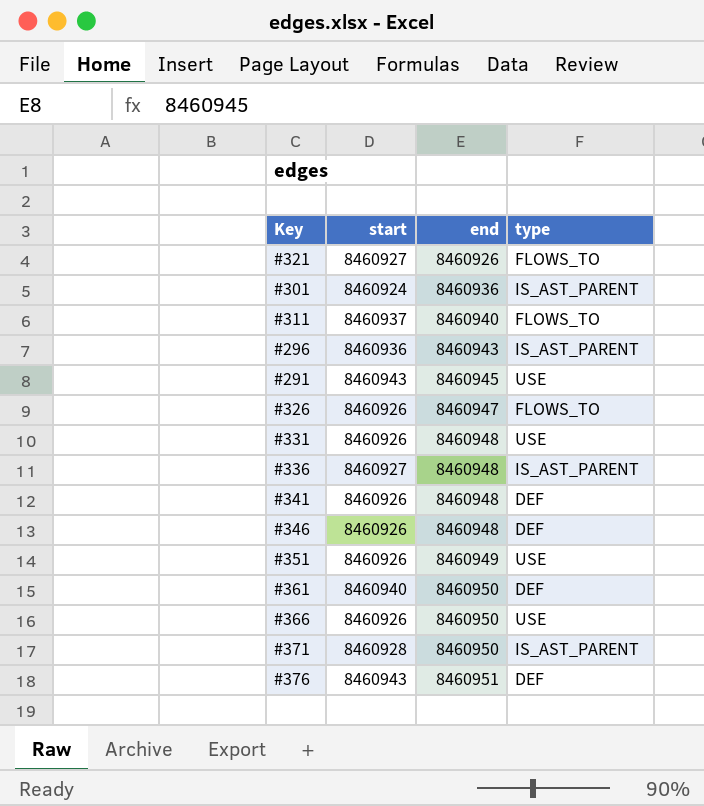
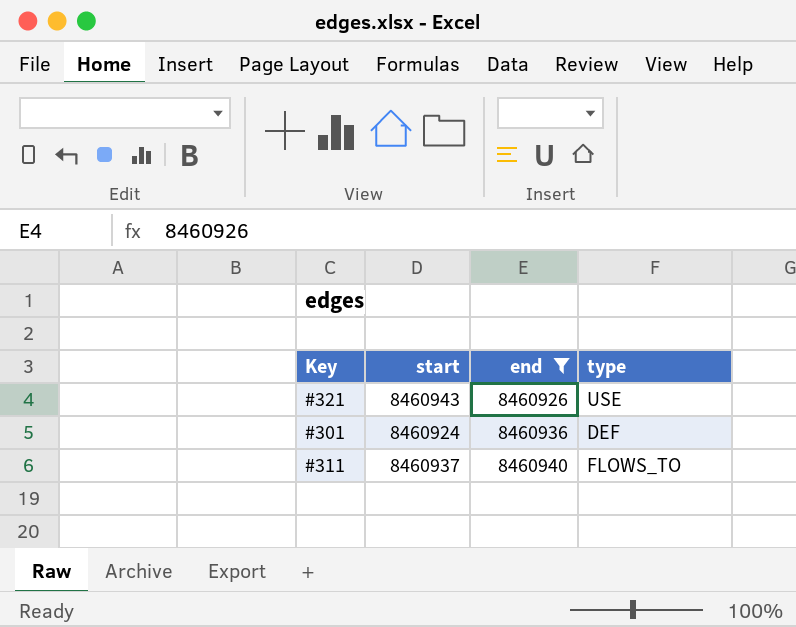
filter: none -> end <= 8460940
#321 | start: 8460927 -> 8460943
#321 | type: FLOWS_TO -> USE
#301 | type: IS_AST_PARENT -> DEF

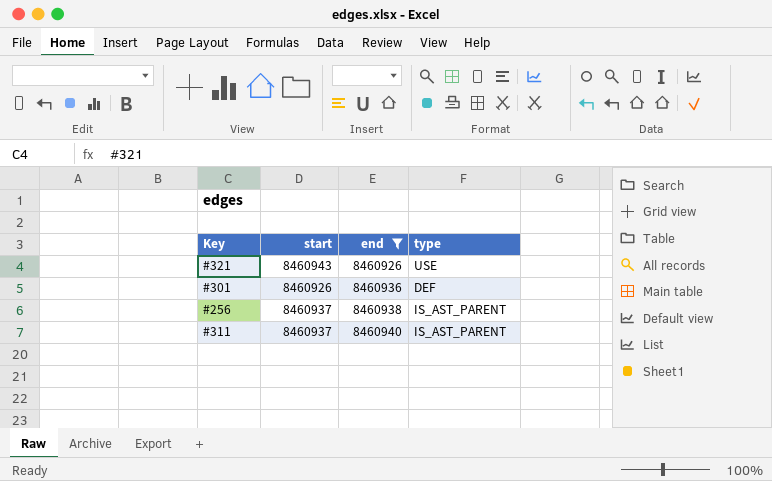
#301 | start: 8460924 -> 8460926
row #256: none -> 8460937 | 8460938 | IS_AST_PARENT
#311 | type: FLOWS_TO -> IS_AST_PARENT

